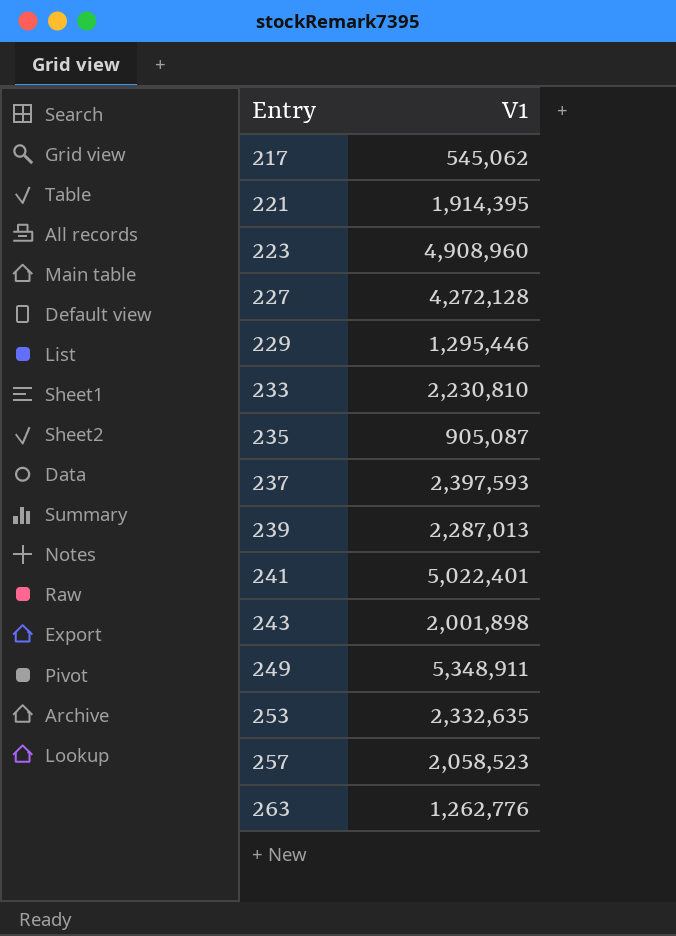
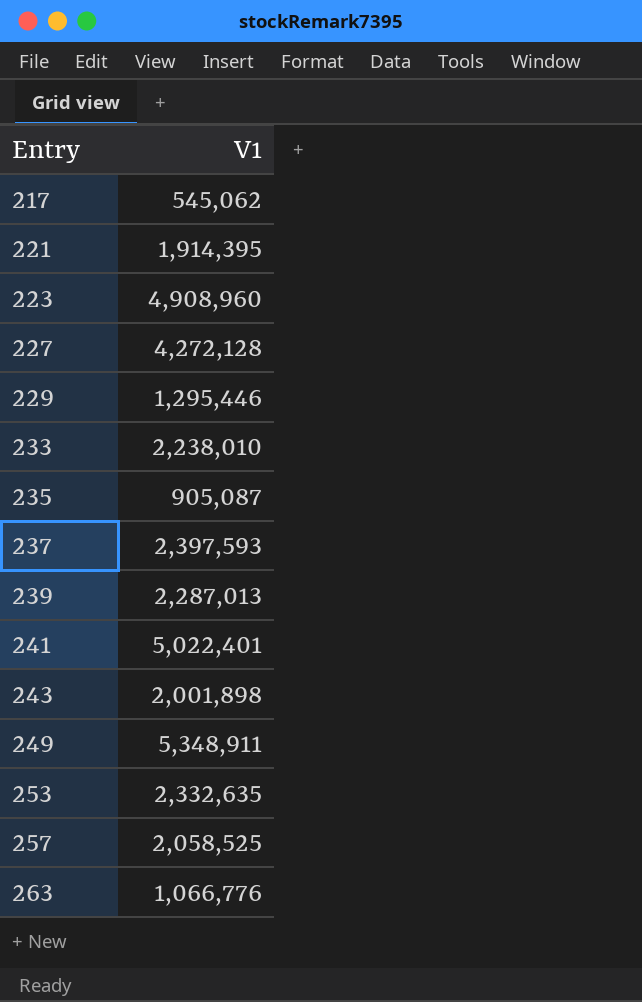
233 | V1: 2,230,810 -> 2,238,010
257 | V1: 2,058,523 -> 2,058,525
263 | V1: 1,262,776 -> 1,066,776

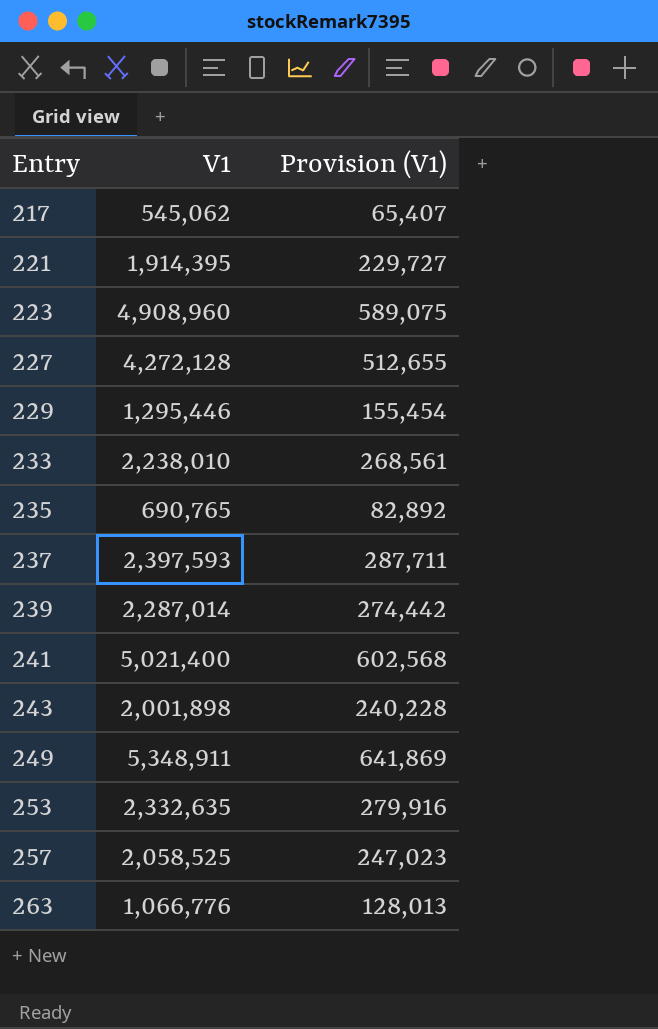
column Provision (V1) | formula: none -> [V1] * 0.12
235 | V1: 905,087 -> 690,765
239 | V1: 2,287,013 -> 2,287,014
241 | V1: 5,022,401 -> 5,021,400

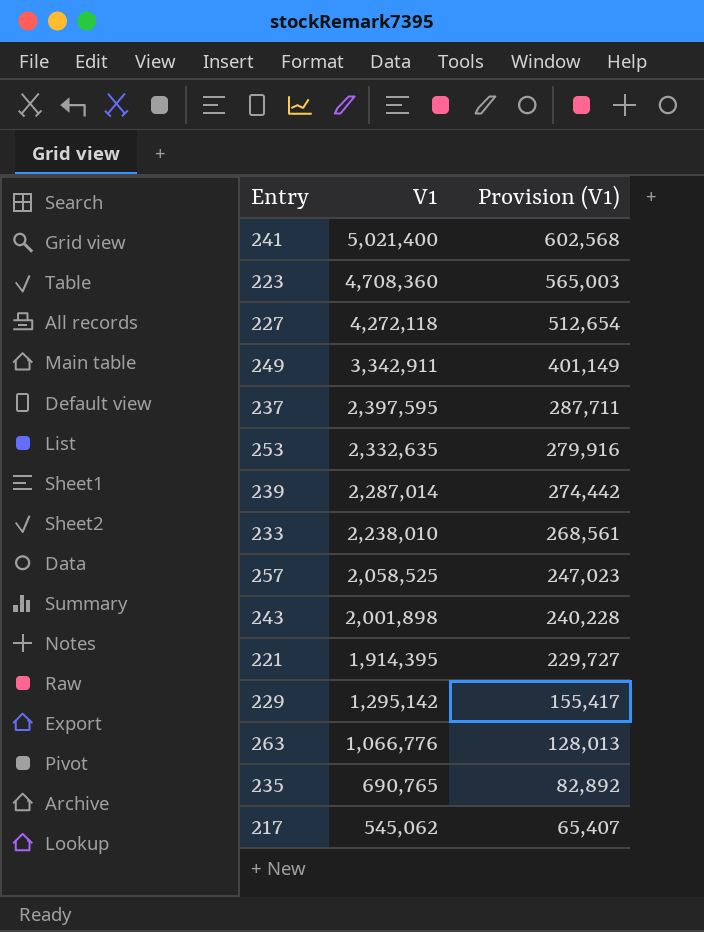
row order: Entry ascending -> V1 descending
223 | V1: 4,908,960 -> 4,708,360
223 | Provision (V1): 589,075 -> 565,003
227 | V1: 4,272,128 -> 4,272,118
227 | Provision (V1): 512,655 -> 512,654
249 | V1: 5,348,911 -> 3,342,911
249 | Provision (V1): 641,869 -> 401,149
237 | V1: 2,397,593 -> 2,397,595
229 | V1: 1,295,446 -> 1,295,142
229 | Provision (V1): 155,454 -> 155,417

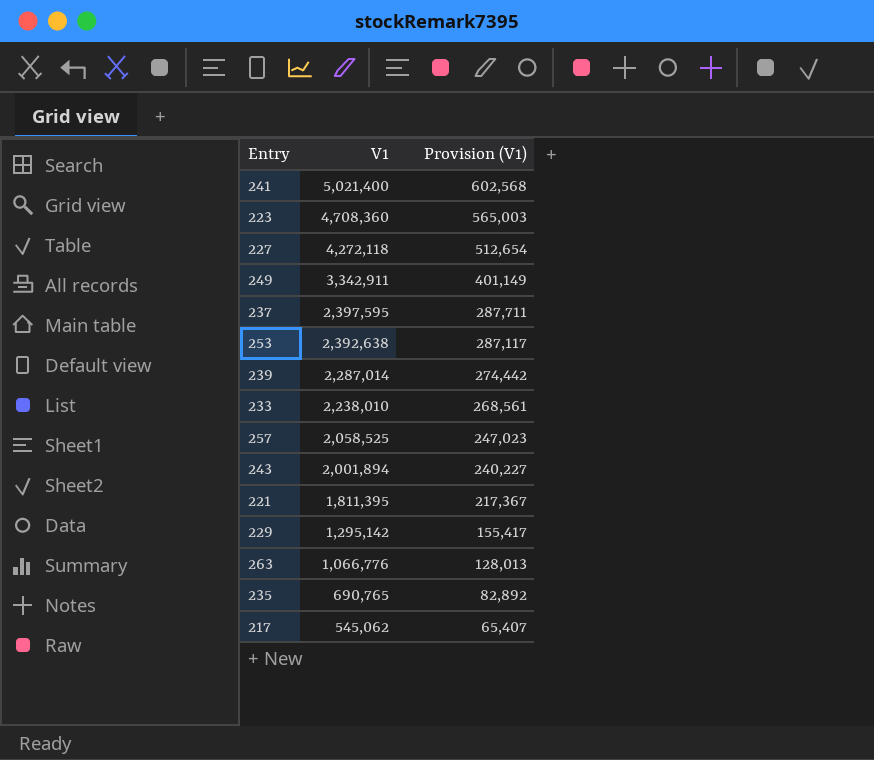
253 | V1: 2,332,635 -> 2,392,638
253 | Provision (V1): 279,916 -> 287,117
243 | V1: 2,001,898 -> 2,001,894
243 | Provision (V1): 240,228 -> 240,227
221 | V1: 1,914,395 -> 1,811,395
221 | Provision (V1): 229,727 -> 217,367

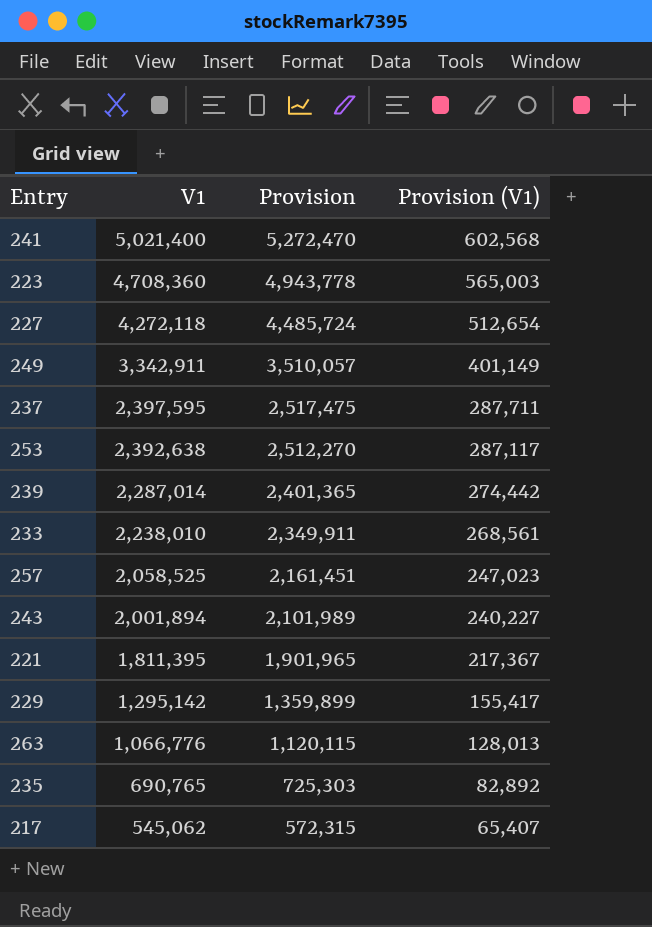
column Provision | formula: none -> [V1] * 1.05

